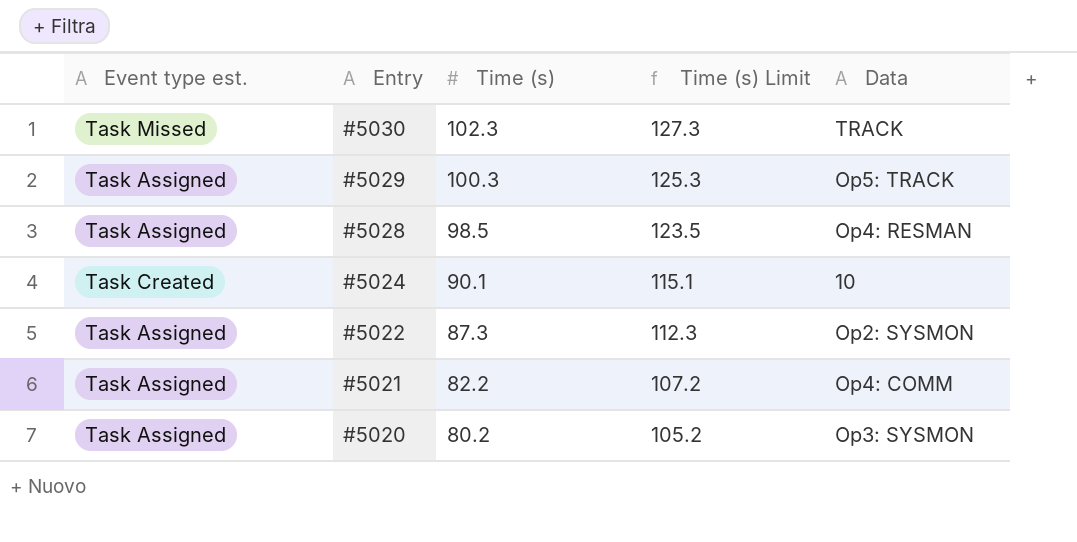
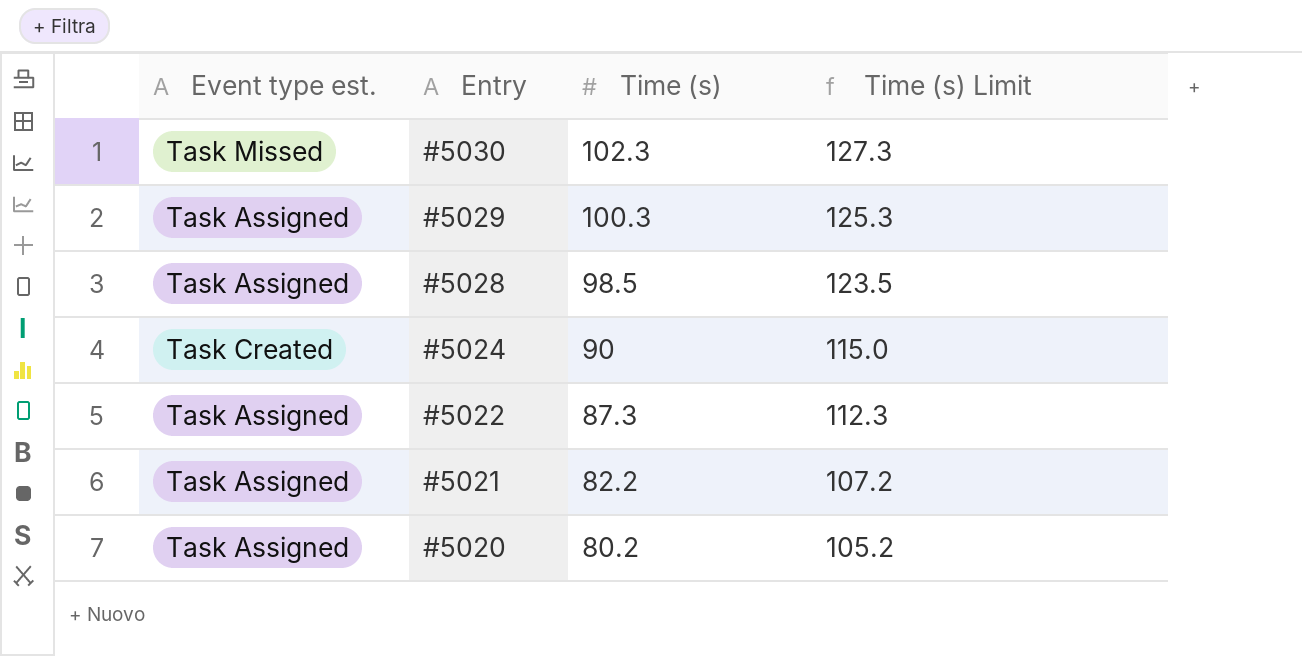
column Data | position: 5 -> none
#5024 | Time (s): 90.1 -> 90
#5024 | Time (s) Limit: 115.1 -> 115.0

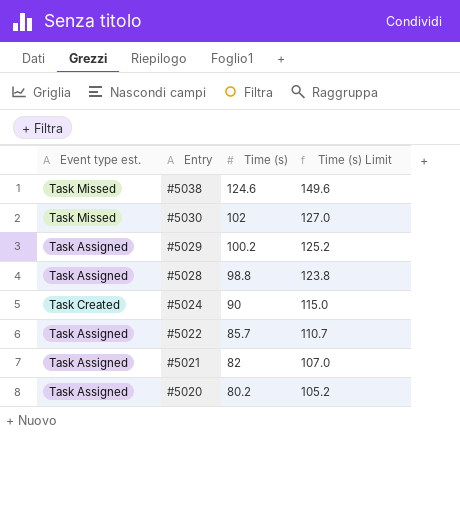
row #5038: none -> Task Missed | 124.6 | 149.6
#5030 | Time (s): 102.3 -> 102
#5030 | Time (s) Limit: 127.3 -> 127.0
#5029 | Time (s): 100.3 -> 100.2
#5029 | Time (s) Limit: 125.3 -> 125.2
#5028 | Time (s): 98.5 -> 98.8
#5028 | Time (s) Limit: 123.5 -> 123.8
#5022 | Time (s): 87.3 -> 85.7
#5022 | Time (s) Limit: 112.3 -> 110.7
#5021 | Time (s): 82.2 -> 82
#5021 | Time (s) Limit: 107.2 -> 107.0

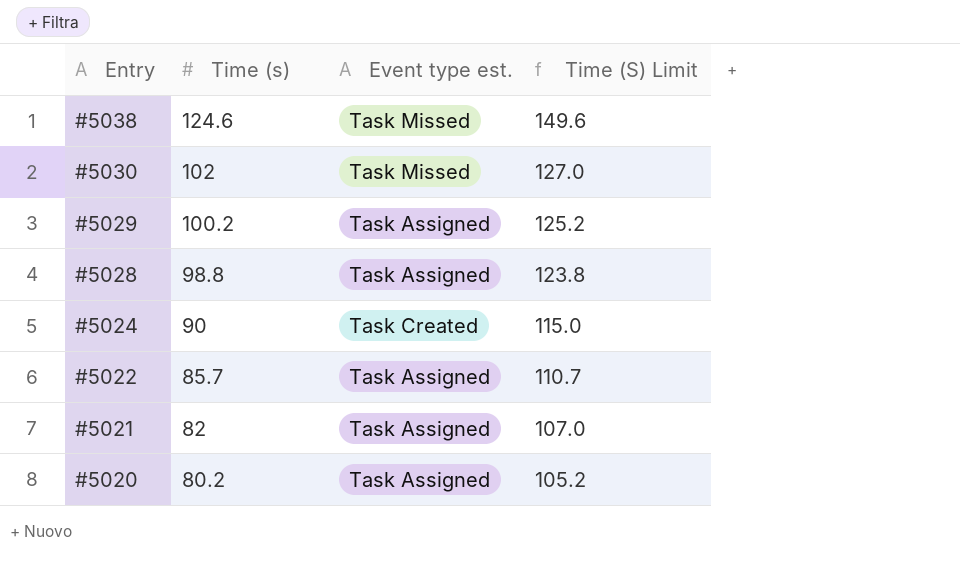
column Event type est. | position: 1 -> 3
column name: Time (s) Limit -> Time (S) Limit

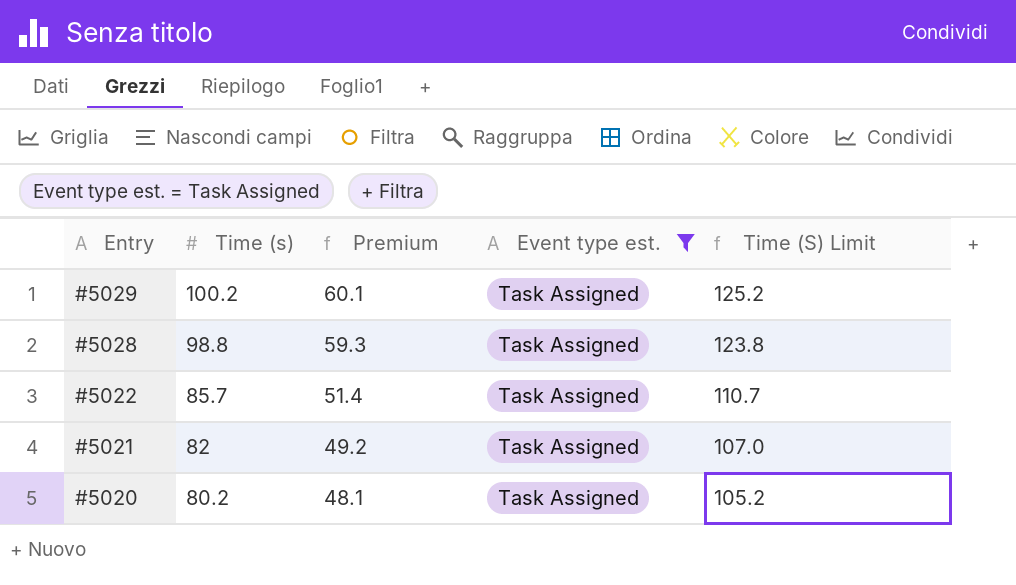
filter: none -> Event type est. = Task Assigned
column Premium | formula: none -> [Time (s)] * 0.6

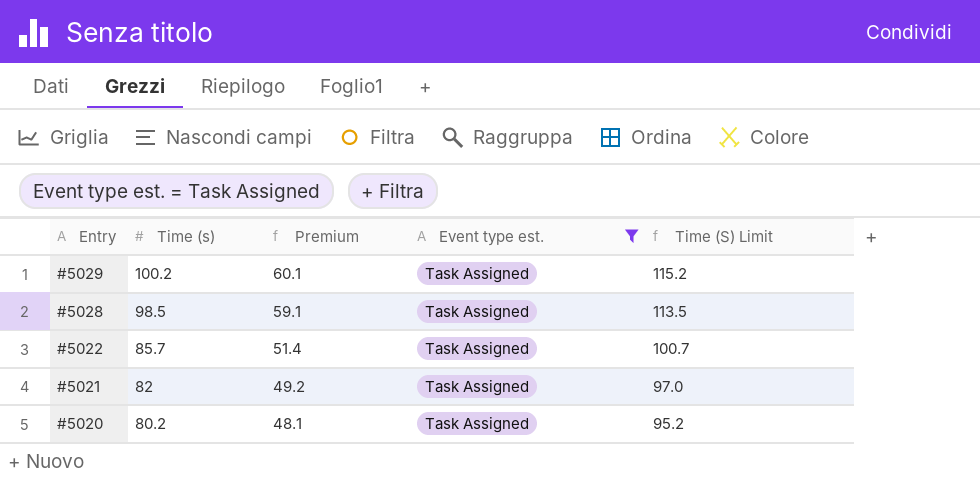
column Time (S) Limit | formula: [Time (s)] + 25 -> [Time (s)] + 15
#5028 | Time (s): 98.8 -> 98.5
#5028 | Premium: 59.3 -> 59.1

